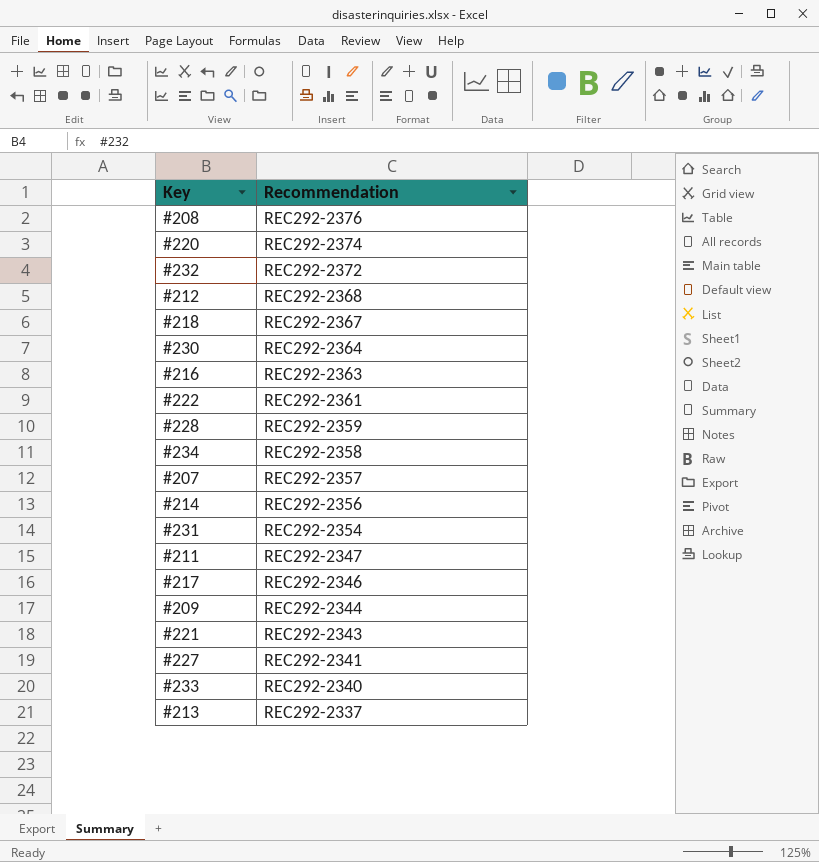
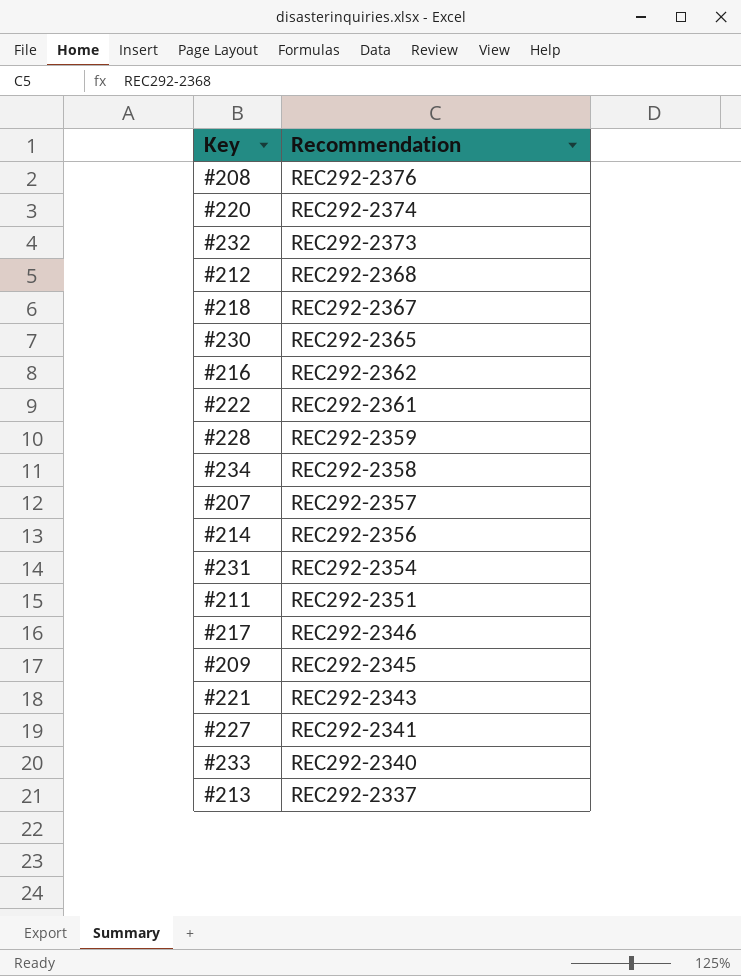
#232 | Recommendation: REC292-2372 -> REC292-2373
#230 | Recommendation: REC292-2364 -> REC292-2365
#216 | Recommendation: REC292-2363 -> REC292-2362
#211 | Recommendation: REC292-2347 -> REC292-2351
#209 | Recommendation: REC292-2344 -> REC292-2345

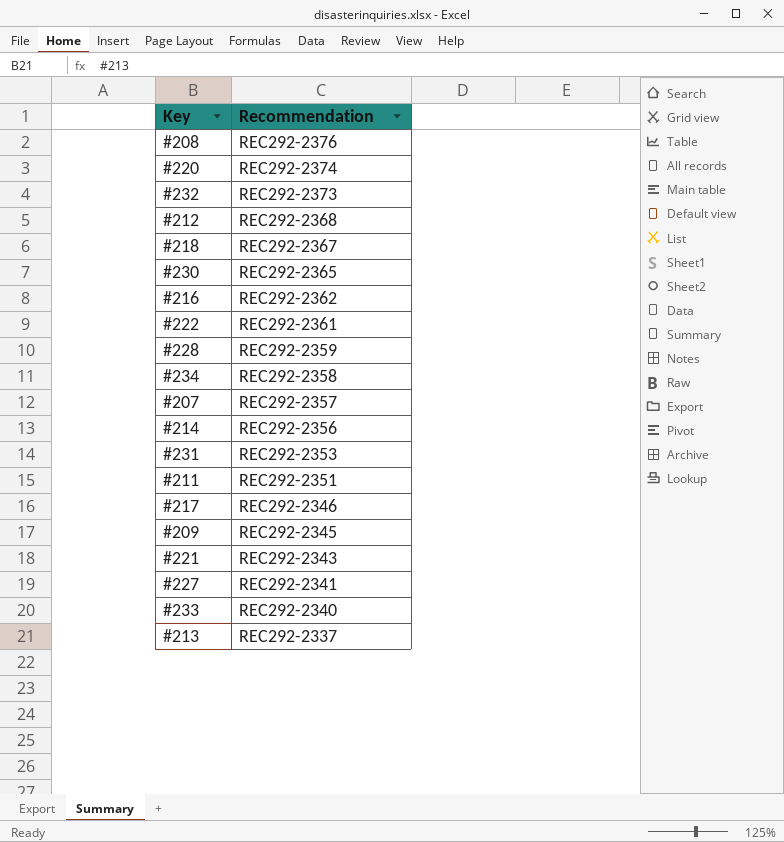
#231 | Recommendation: REC292-2354 -> REC292-2353

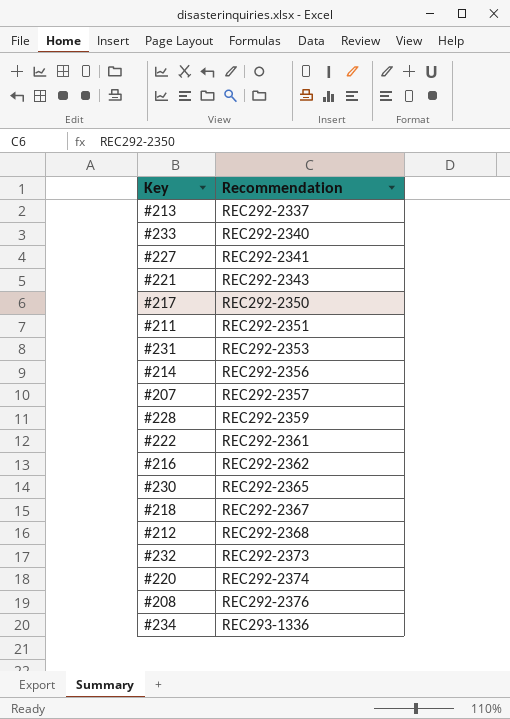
row order: Recommendation descending -> Recommendation ascending
row #209: REC292-2345 -> none
#217 | Recommendation: REC292-2346 -> REC292-2350
#234 | Recommendation: REC292-2358 -> REC293-1336

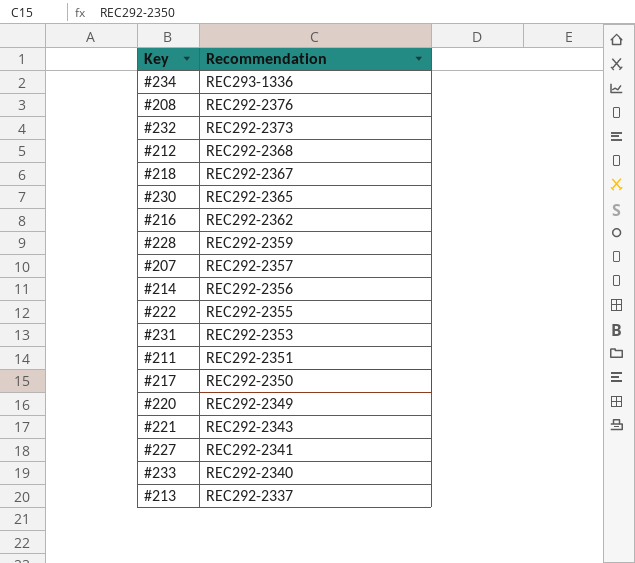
row order: Recommendation ascending -> Recommendation descending
#222 | Recommendation: REC292-2361 -> REC292-2355
#220 | Recommendation: REC292-2374 -> REC292-2349

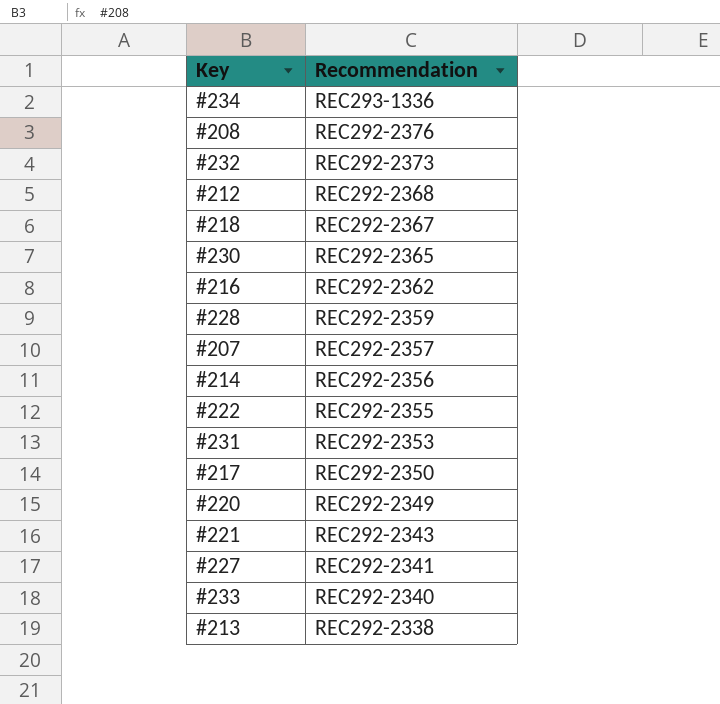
row #211: REC292-2351 -> none
#213 | Recommendation: REC292-2337 -> REC292-2338

